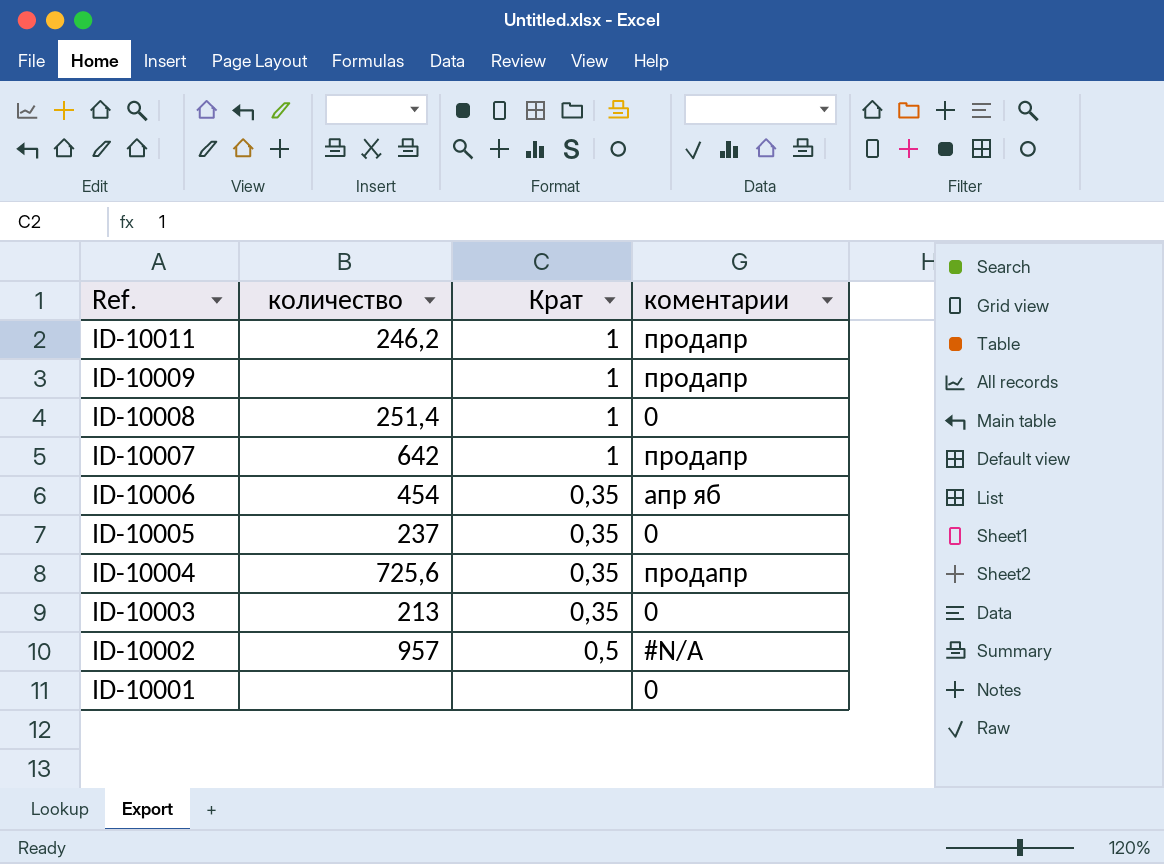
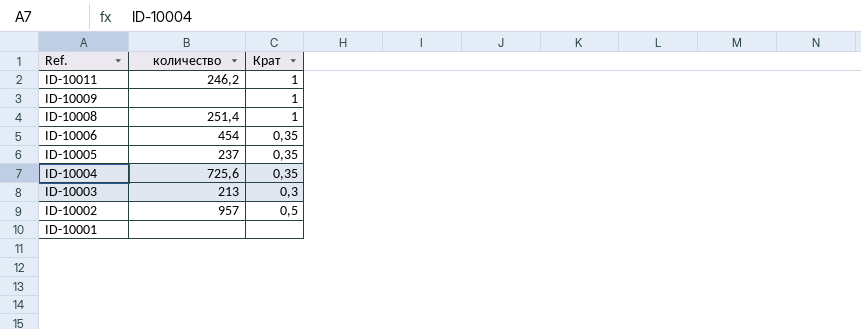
column коментарии | position: 4 -> none
row ID-10007: 642 | 1 | продапр -> none
ID-10003 | Крат: 0,35 -> 0,3

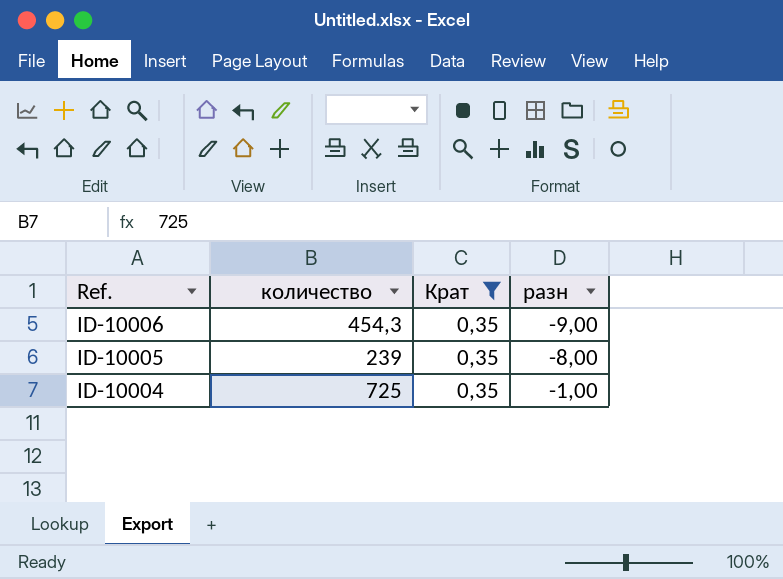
filter: none -> Крат = 0,35
column разн | position: none -> 4
ID-10006 | количество: 454 -> 454,3
ID-10005 | количество: 237 -> 239
ID-10004 | количество: 725,6 -> 725

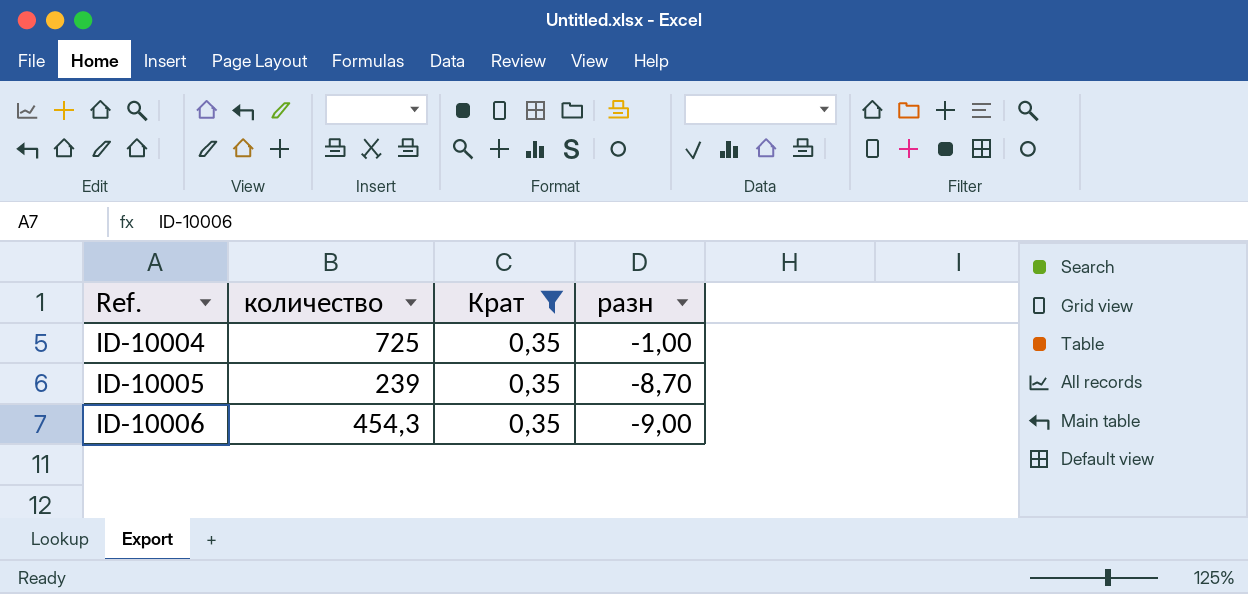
row order: Ref. descending -> Ref. ascending
ID-10005 | разн: -8,00 -> -8,70

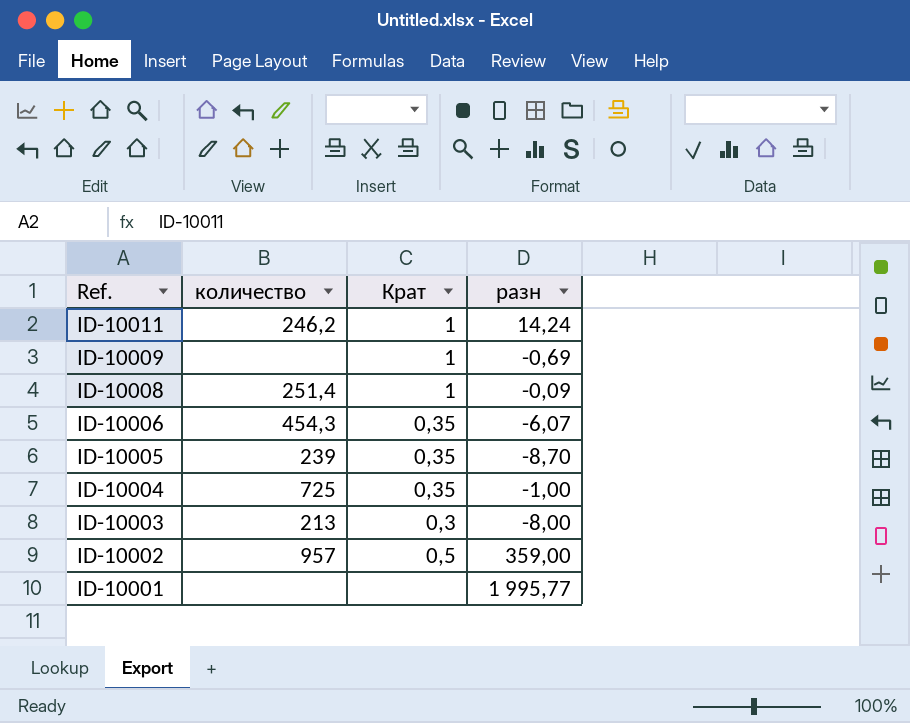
filter: Крат = 0,35 -> none
row order: Ref. ascending -> Ref. descending
ID-10006 | разн: -9,00 -> -6,07

